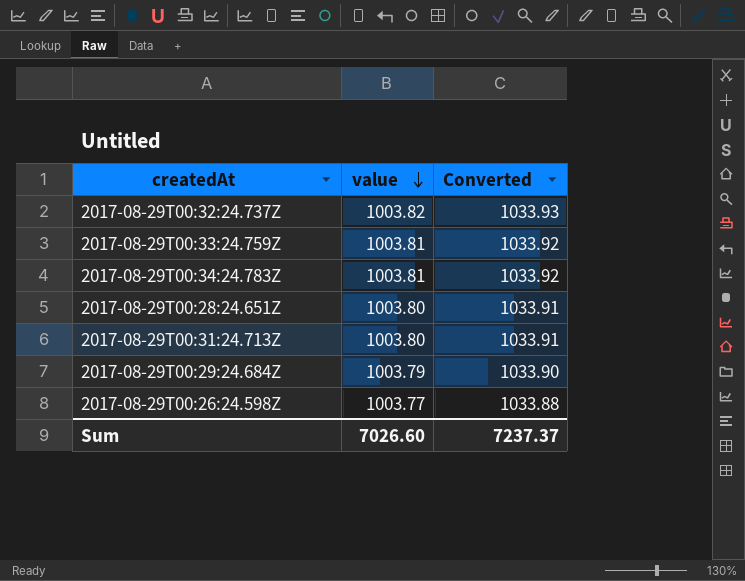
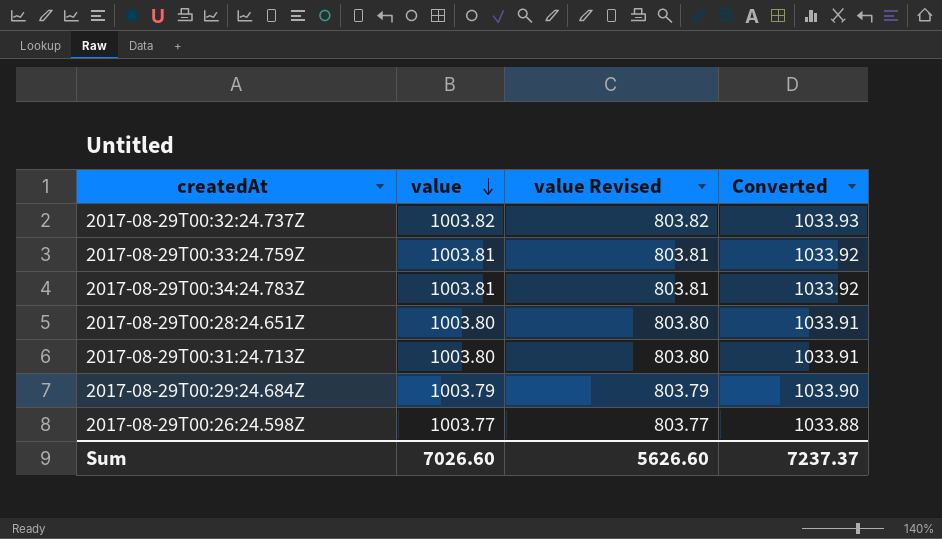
column value Revised | formula: none -> [value] - 200

